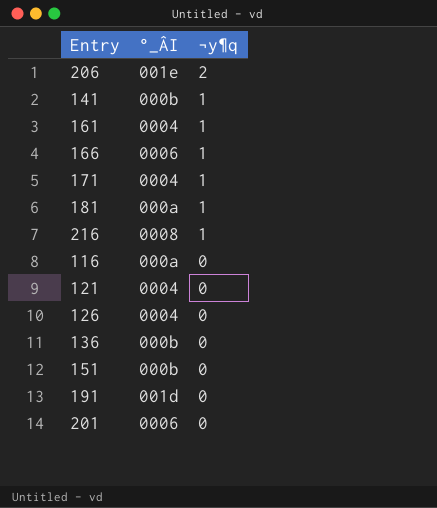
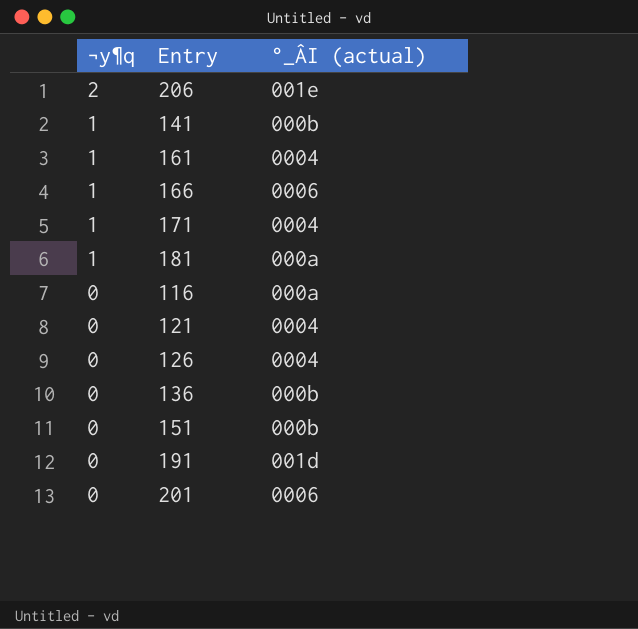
column ¬y¶q | position: 3 -> 1
column name: °_ÂI -> °_ÂI (actual)
row 216: 0008 | 1 -> none

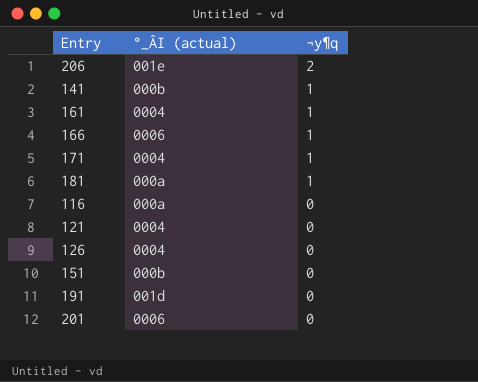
column ¬y¶q | position: 1 -> 3
row 136: 0 | 000b -> none

